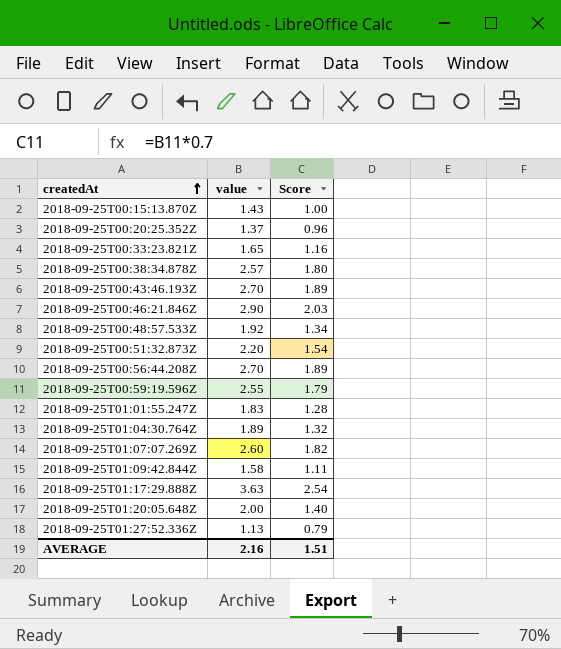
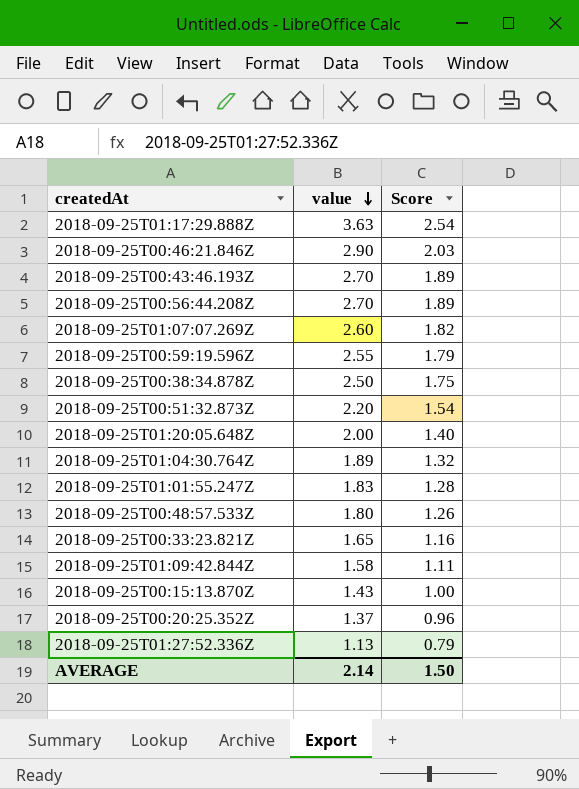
row order: createdAt ascending -> value descending
2018-09-25T00:38:34.878Z | value: 2.57 -> 2.50
2018-09-25T00:38:34.878Z | Score: 1.80 -> 1.75
2018-09-25T00:48:57.533Z | value: 1.92 -> 1.80
2018-09-25T00:48:57.533Z | Score: 1.34 -> 1.26
AVERAGE | value: 2.16 -> 2.14
AVERAGE | Score: 1.51 -> 1.50

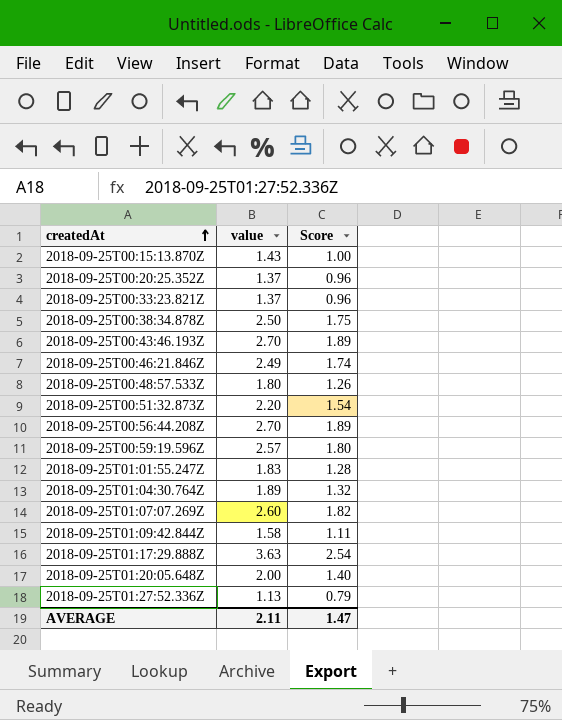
row order: value descending -> createdAt ascending
2018-09-25T00:33:23.821Z | value: 1.65 -> 1.37
2018-09-25T00:33:23.821Z | Score: 1.16 -> 0.96
2018-09-25T00:46:21.846Z | value: 2.90 -> 2.49
2018-09-25T00:46:21.846Z | Score: 2.03 -> 1.74
2018-09-25T00:59:19.596Z | value: 2.55 -> 2.57
2018-09-25T00:59:19.596Z | Score: 1.79 -> 1.80
AVERAGE | value: 2.14 -> 2.11
AVERAGE | Score: 1.50 -> 1.47

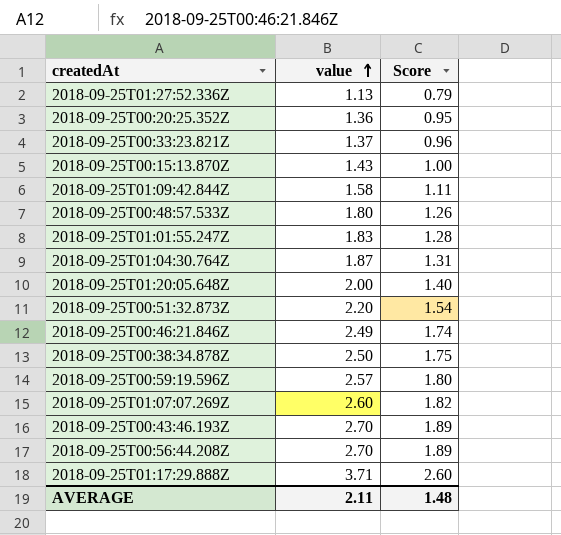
row order: createdAt ascending -> value ascending
2018-09-25T00:20:25.352Z | value: 1.37 -> 1.36
2018-09-25T00:20:25.352Z | Score: 0.96 -> 0.95
2018-09-25T01:04:30.764Z | value: 1.89 -> 1.87
2018-09-25T01:04:30.764Z | Score: 1.32 -> 1.31
2018-09-25T01:17:29.888Z | value: 3.63 -> 3.71
2018-09-25T01:17:29.888Z | Score: 2.54 -> 2.60
AVERAGE | Score: 1.47 -> 1.48

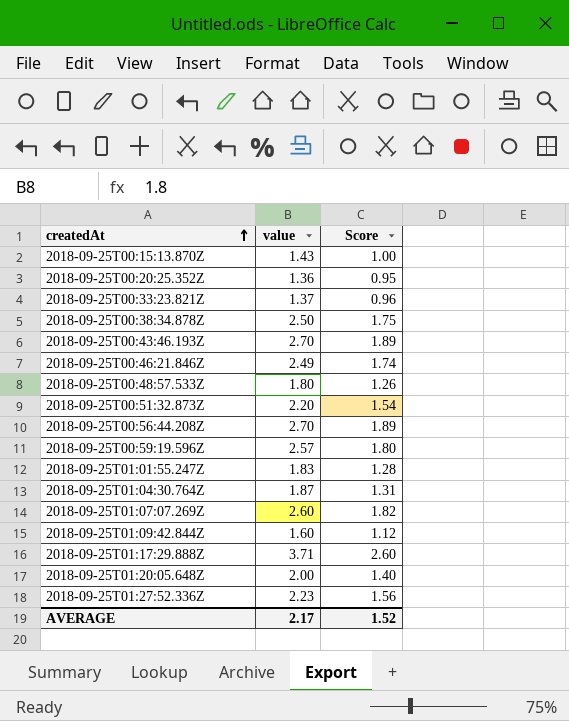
row order: value ascending -> createdAt ascending
2018-09-25T01:09:42.844Z | value: 1.58 -> 1.60
2018-09-25T01:09:42.844Z | Score: 1.11 -> 1.12
2018-09-25T01:27:52.336Z | value: 1.13 -> 2.23
2018-09-25T01:27:52.336Z | Score: 0.79 -> 1.56
AVERAGE | value: 2.11 -> 2.17
AVERAGE | Score: 1.48 -> 1.52

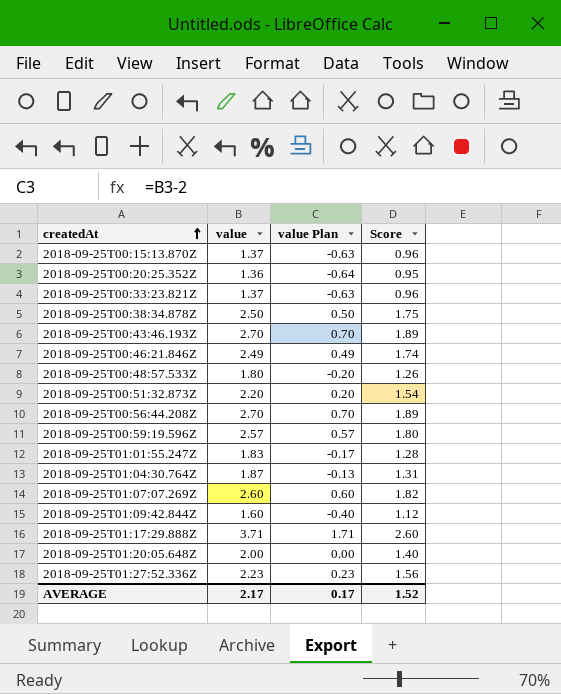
column value Plan | formula: none -> [value] - 2
2018-09-25T00:15:13.870Z | value: 1.43 -> 1.37
2018-09-25T00:15:13.870Z | Score: 1.00 -> 0.96

